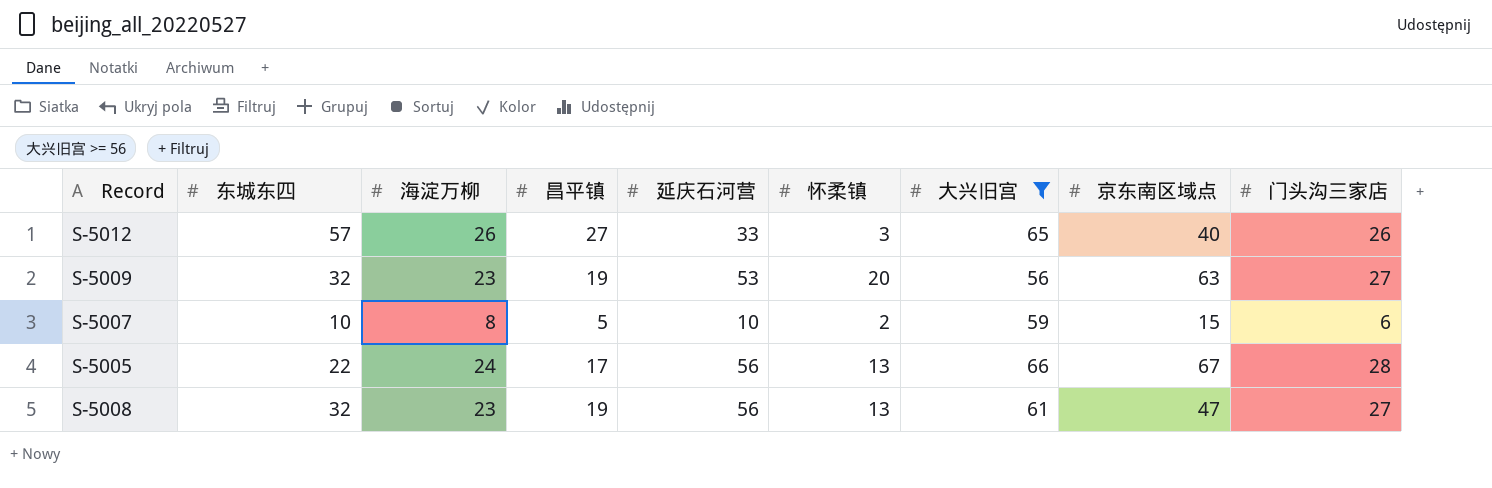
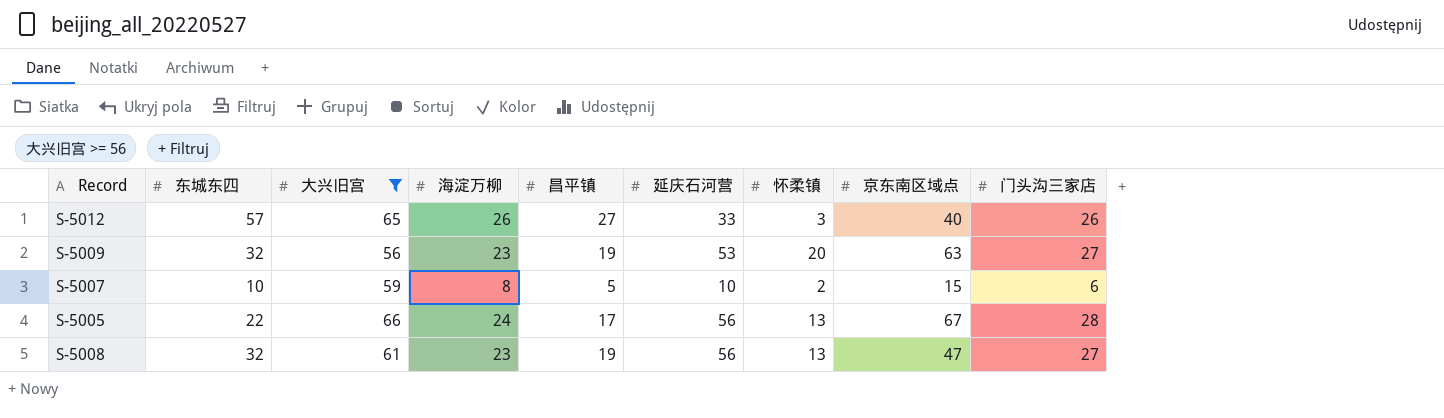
column 大兴旧宫 | position: 7 -> 3

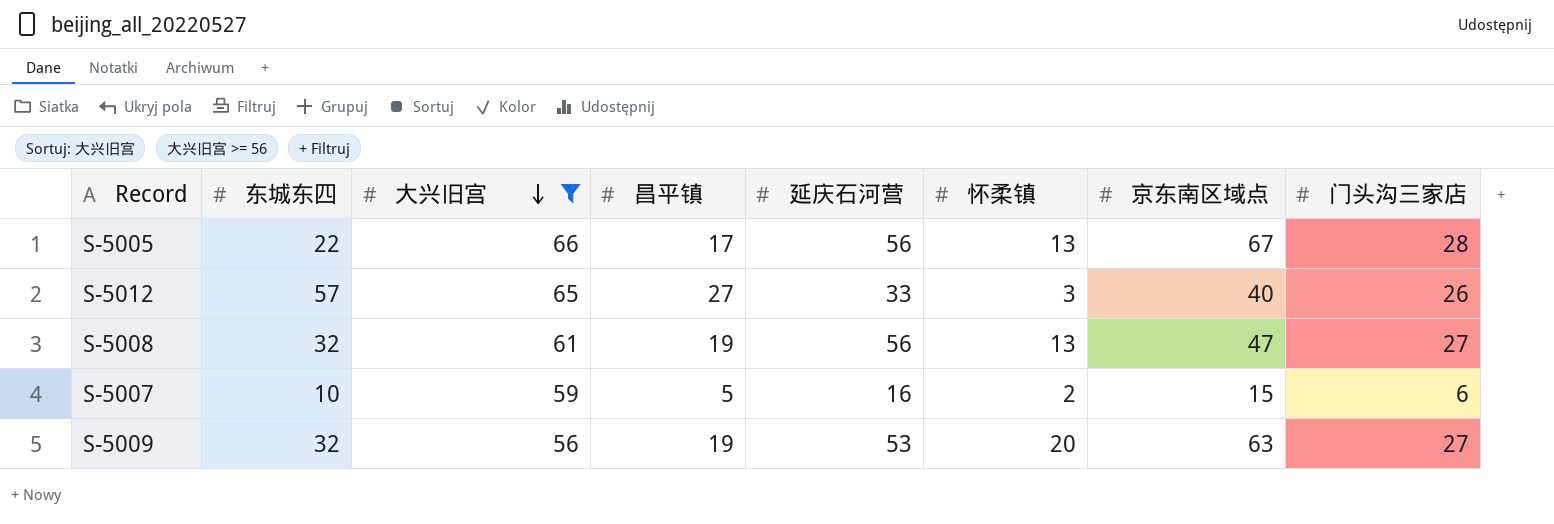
row order: none -> 大兴旧宫 descending
column 海淀万柳 | position: 4 -> none
S-5007 | 延庆石河营: 10 -> 16

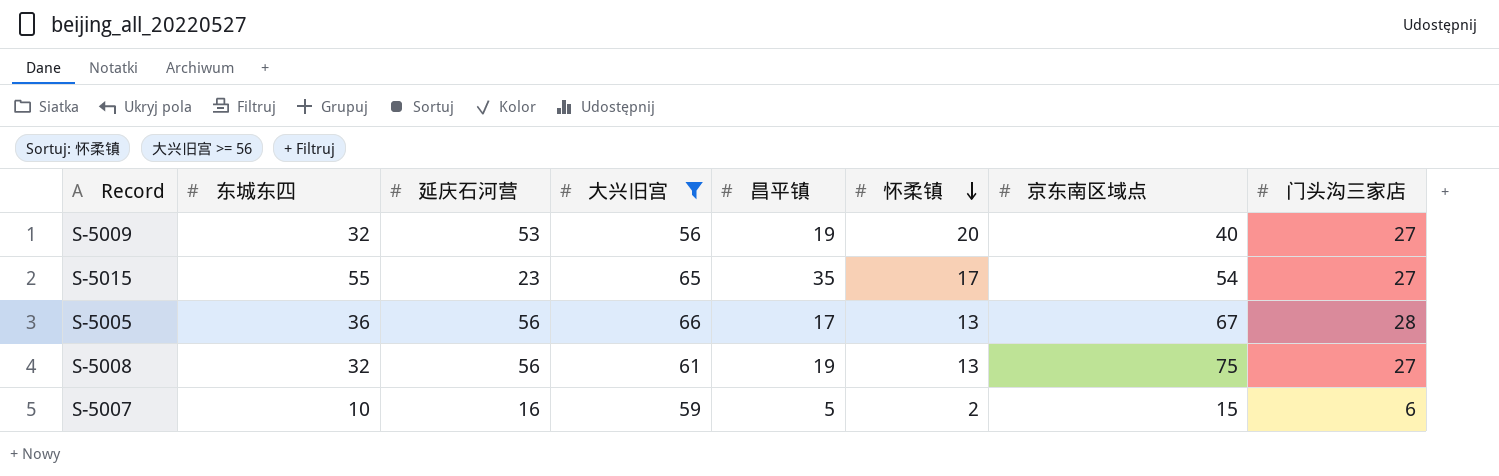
row order: 大兴旧宫 descending -> 怀柔镇 descending
column 延庆石河营 | position: 5 -> 3
row S-5012: 57 | 65 | 27 | 33 | 3 | 40 | 26 -> none
S-5009 | 京东南区域点: 63 -> 40
row S-5015: none -> 55 | 23 | 65 | 35 | 17 | 54 | 27
S-5005 | 东城东四: 22 -> 36
S-5008 | 京东南区域点: 47 -> 75

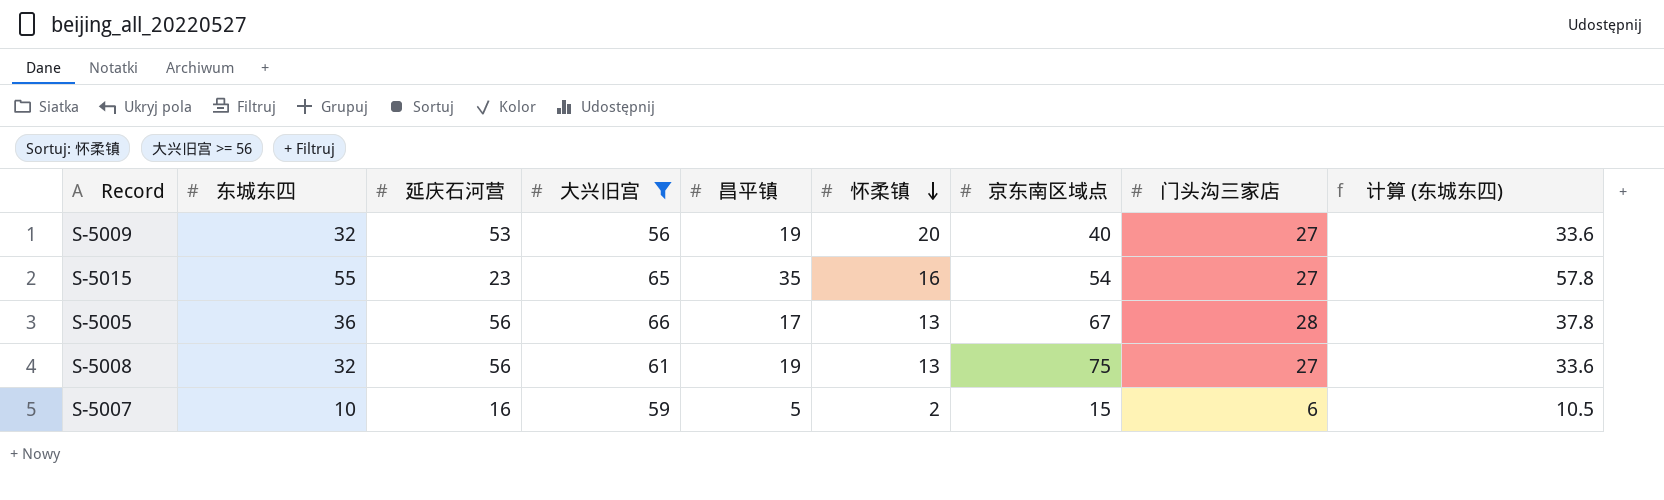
column 计算 (东城东四) | formula: none -> [东城东四] * 1.05
S-5015 | 怀柔镇: 17 -> 16

